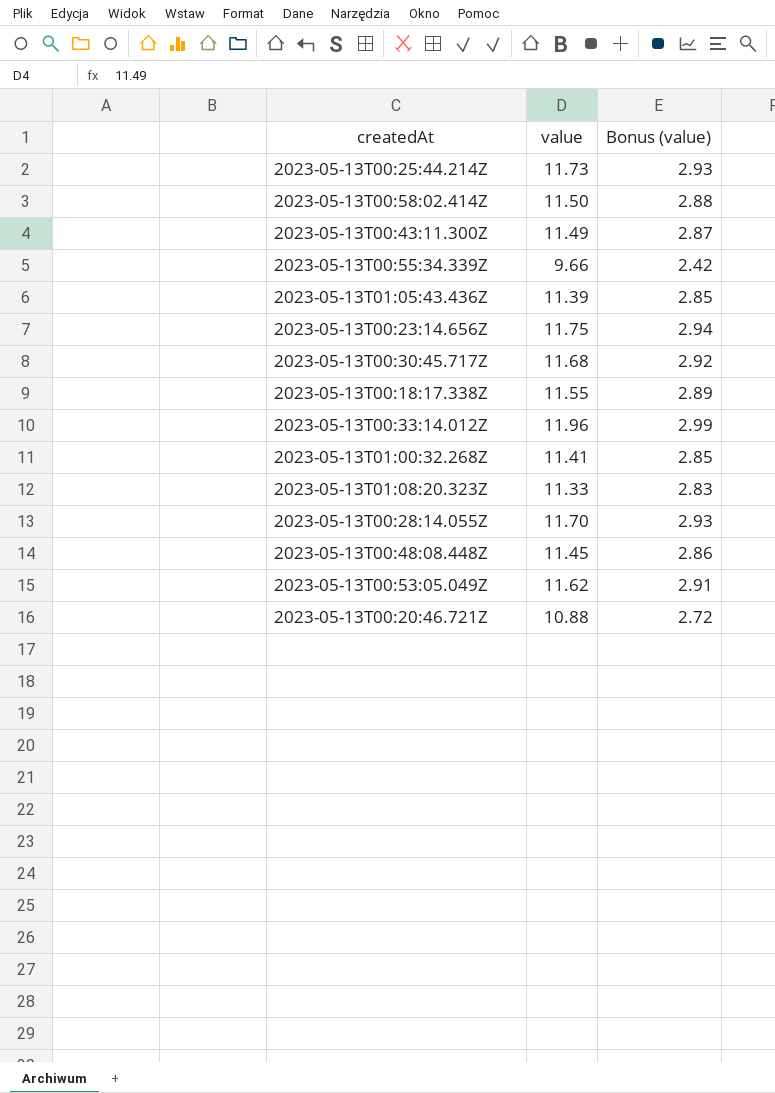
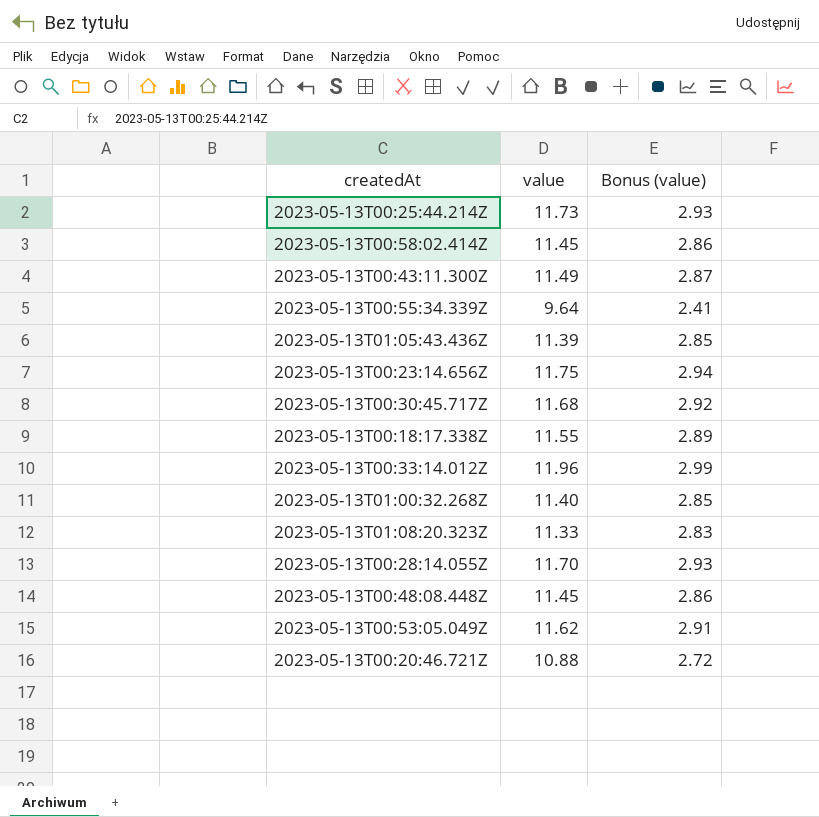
2023-05-13T00:58:02.414Z | value: 11.50 -> 11.45
2023-05-13T00:58:02.414Z | Bonus (value): 2.88 -> 2.86
2023-05-13T00:55:34.339Z | value: 9.66 -> 9.64
2023-05-13T00:55:34.339Z | Bonus (value): 2.42 -> 2.41
2023-05-13T01:00:32.268Z | value: 11.41 -> 11.40

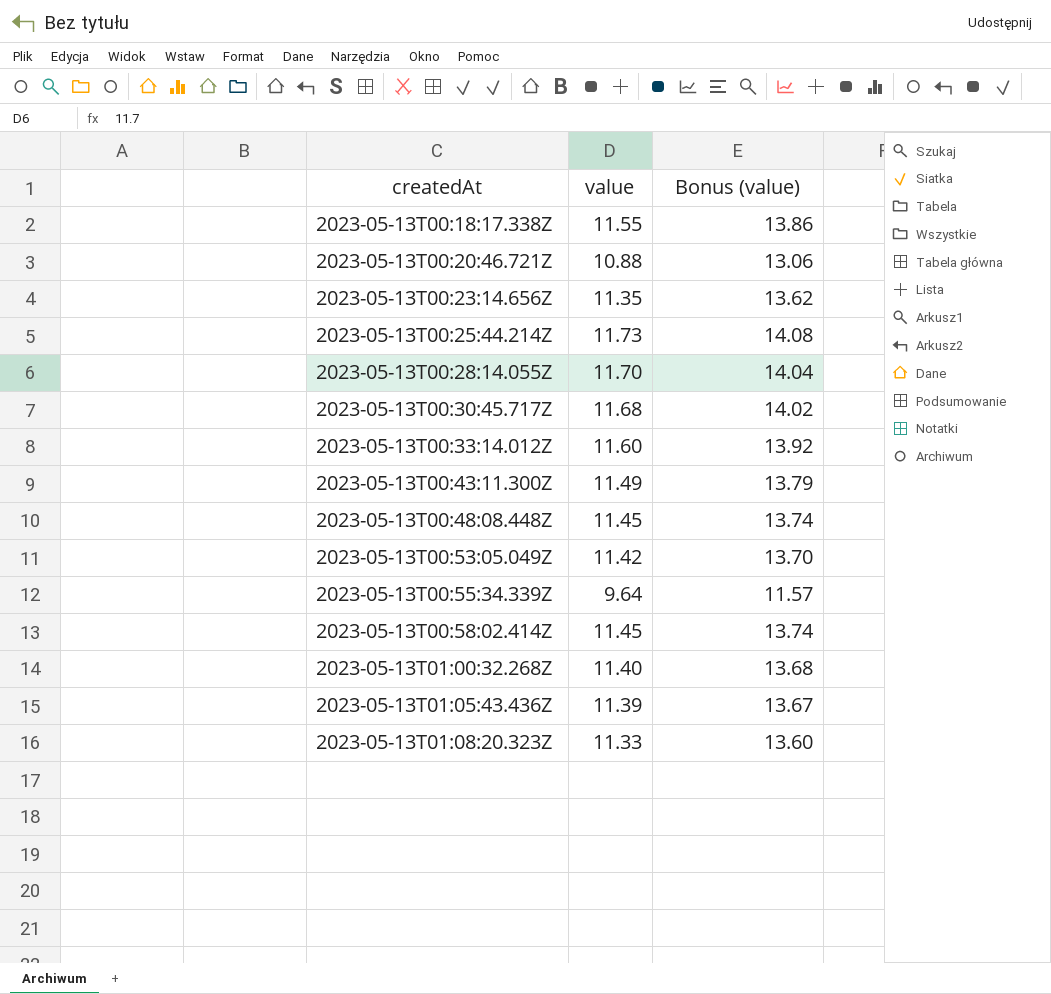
row order: none -> createdAt ascending
column Bonus (value) | formula: [value] * 0.25 -> [value] * 1.2
2023-05-13T00:23:14.656Z | value: 11.75 -> 11.35
2023-05-13T00:33:14.012Z | value: 11.96 -> 11.60
2023-05-13T00:53:05.049Z | value: 11.62 -> 11.42

